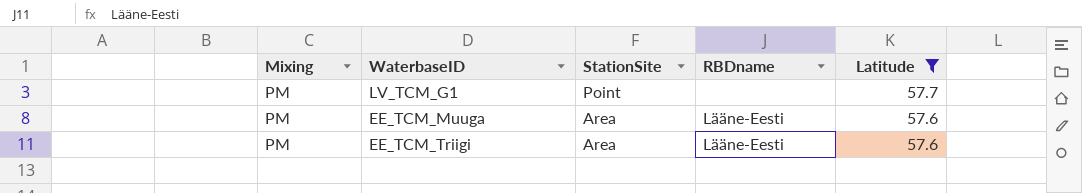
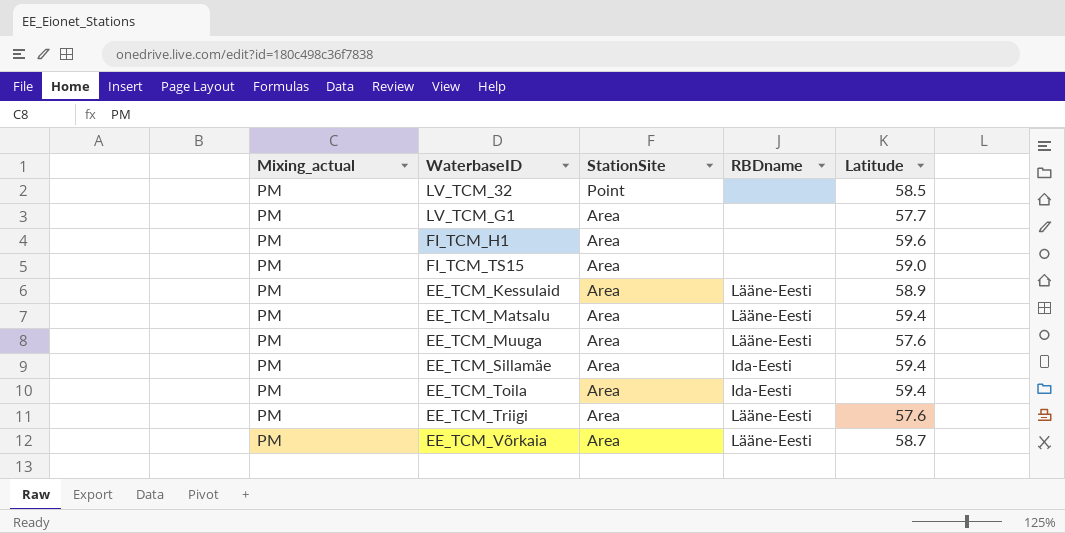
filter: Latitude <= 57.7 -> none
column name: Mixing -> Mixing_actual
LV_TCM_G1 | StationSite: Point -> Area

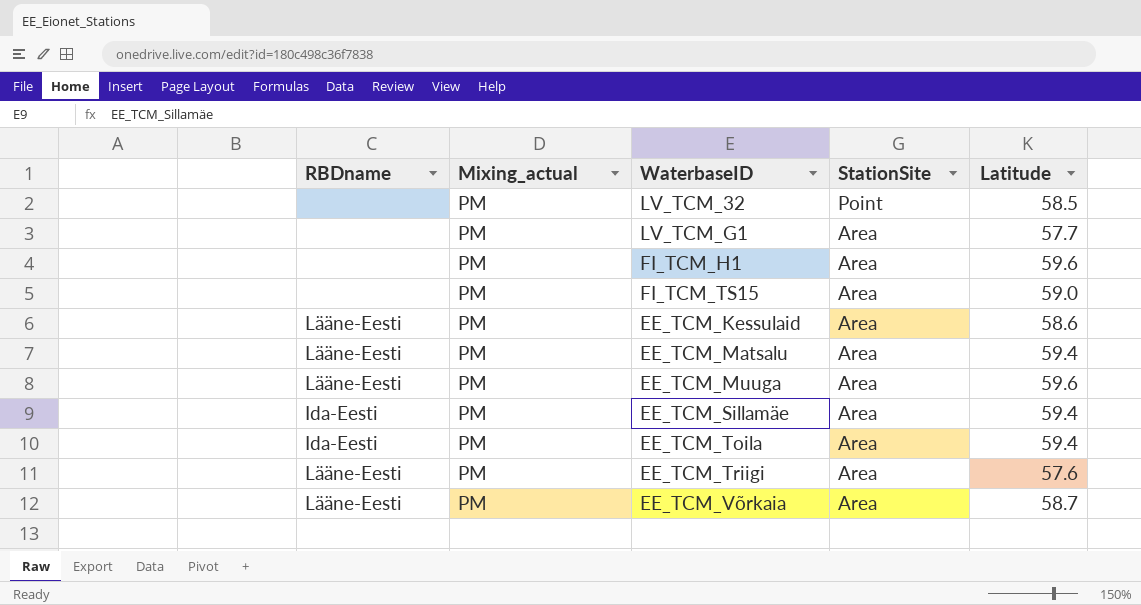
column RBDname | position: 4 -> 1
EE_TCM_Kessulaid | Latitude: 58.9 -> 58.6
EE_TCM_Muuga | Latitude: 57.6 -> 59.6

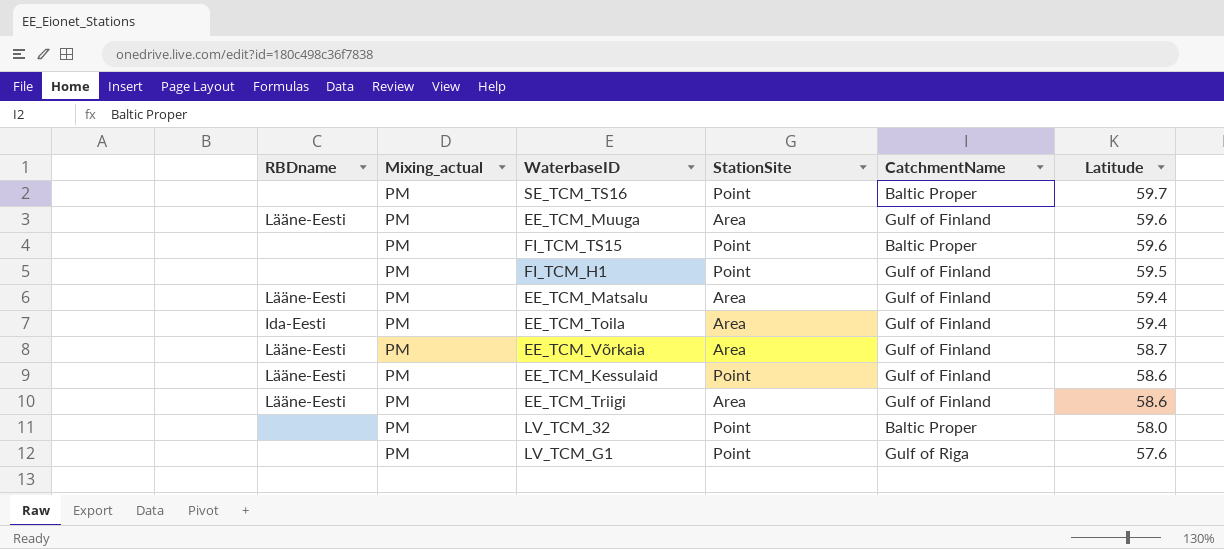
row order: StationSite descending -> Latitude descending
column CatchmentName | position: none -> 5
row EE_TCM_Sillamäe: Ida-Eesti | PM | Area | 59.4 -> none
row SE_TCM_TS16: none -> none | PM | Point | Baltic Proper | 59.7
FI_TCM_TS15 | StationSite: Area -> Point
FI_TCM_TS15 | Latitude: 59.0 -> 59.6
FI_TCM_H1 | StationSite: Area -> Point
FI_TCM_H1 | Latitude: 59.6 -> 59.5
EE_TCM_Kessulaid | StationSite: Area -> Point
EE_TCM_Triigi | Latitude: 57.6 -> 58.6
LV_TCM_32 | Latitude: 58.5 -> 58.0
LV_TCM_G1 | StationSite: Area -> Point
LV_TCM_G1 | Latitude: 57.7 -> 57.6

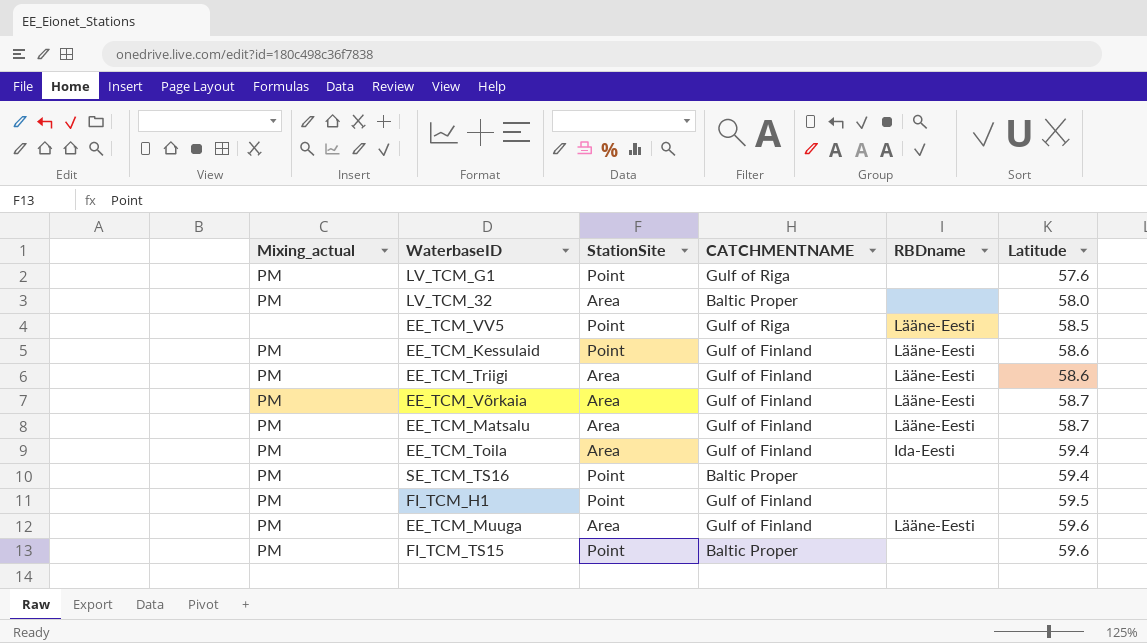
row order: Latitude descending -> Latitude ascending
column name: CatchmentName -> CATCHMENTNAME
column RBDname | position: 1 -> 5
LV_TCM_32 | StationSite: Point -> Area
row EE_TCM_VV5: none -> none | Point | Gulf of Riga | Lääne-Eesti | 58.5
EE_TCM_Matsalu | Latitude: 59.4 -> 58.7
SE_TCM_TS16 | Latitude: 59.7 -> 59.4

